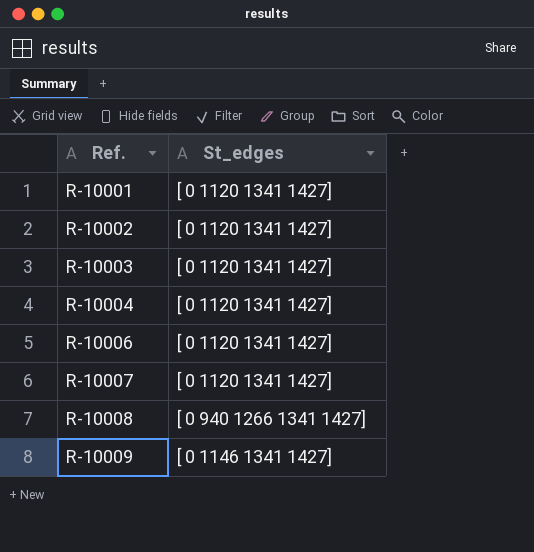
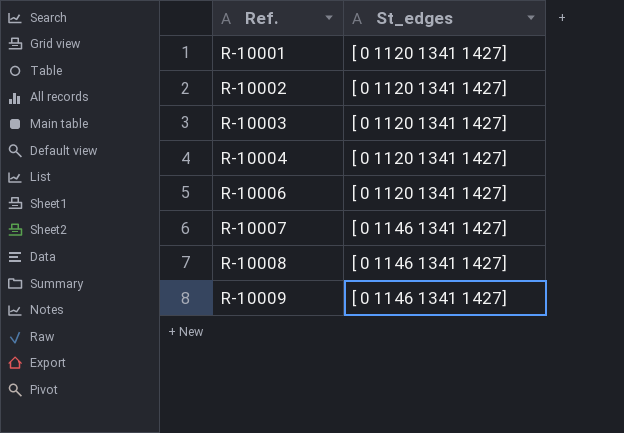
R-10007 | St_edges: [ 0 1120 1341 1427] -> [ 0 1146 1341 1427]
R-10008 | St_edges: [ 0 940 1266 1341 1427] -> [ 0 1146 1341 1427]

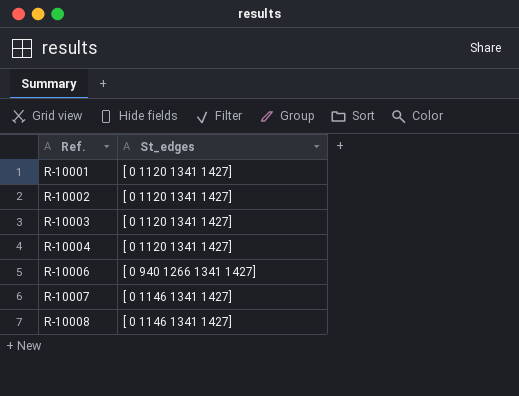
row R-10009: [ 0 1146 1341 1427] -> none
R-10006 | St_edges: [ 0 1120 1341 1427] -> [ 0 940 1266 1341 1427]

